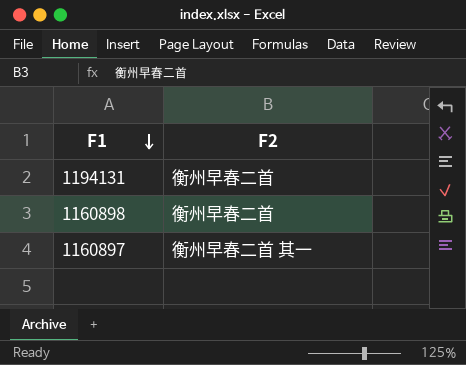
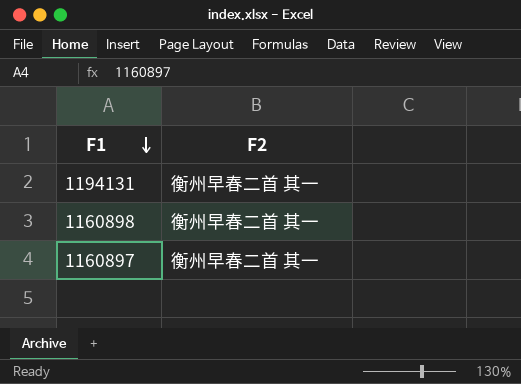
1194131 | F2: 衡州早春二首 -> 衡州早春二首 其一
1160898 | F2: 衡州早春二首 -> 衡州早春二首 其一

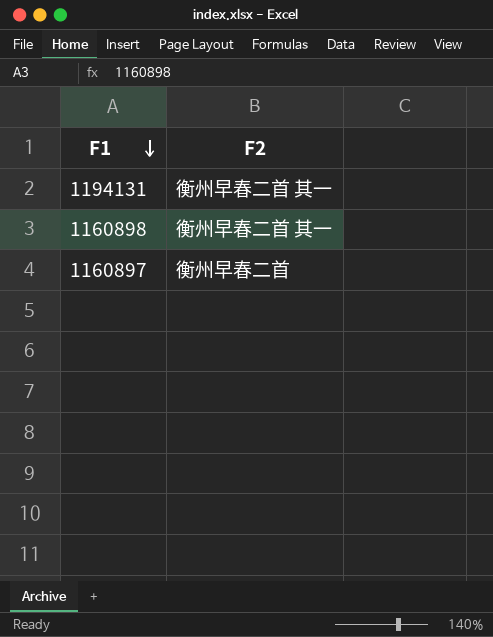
1160897 | F2: 衡州早春二首 其一 -> 衡州早春二首

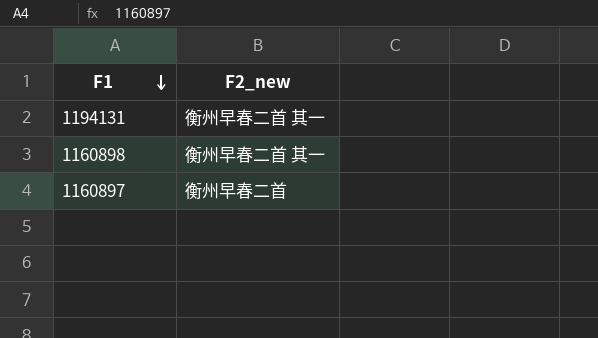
column name: F2 -> F2_new

